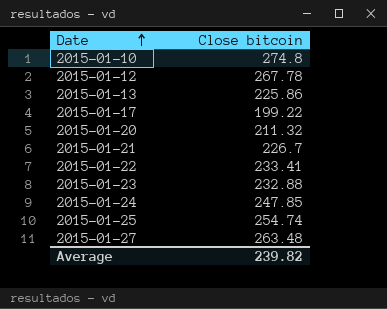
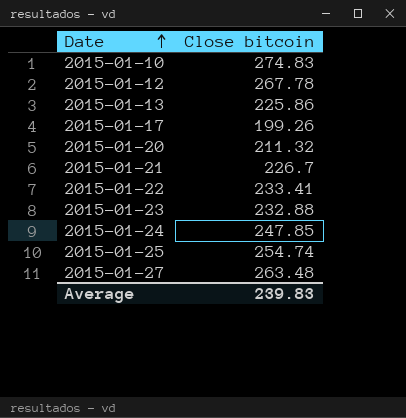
2015-01-10 | Close bitcoin: 274.8 -> 274.83
2015-01-17 | Close bitcoin: 199.22 -> 199.26
Average | Close bitcoin: 239.82 -> 239.83

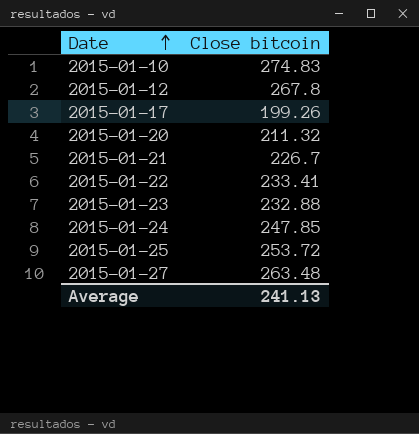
row 2015-01-13: 225.86 -> none
2015-01-12 | Close bitcoin: 267.78 -> 267.8
2015-01-25 | Close bitcoin: 254.74 -> 253.72
Average | Close bitcoin: 239.83 -> 241.13

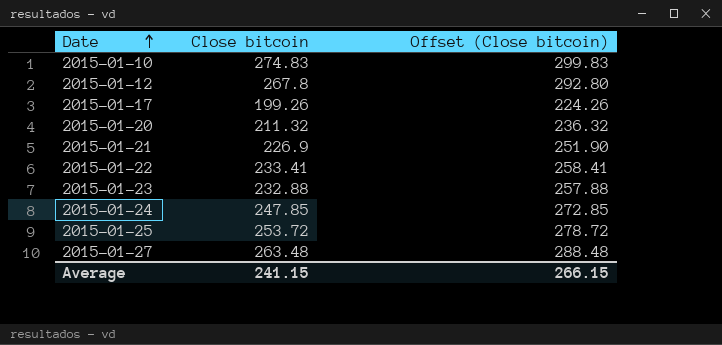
column Offset (Close bitcoin) | formula: none -> [Close bitcoin] + 25
2015-01-21 | Close bitcoin: 226.7 -> 226.9
Average | Close bitcoin: 241.13 -> 241.15

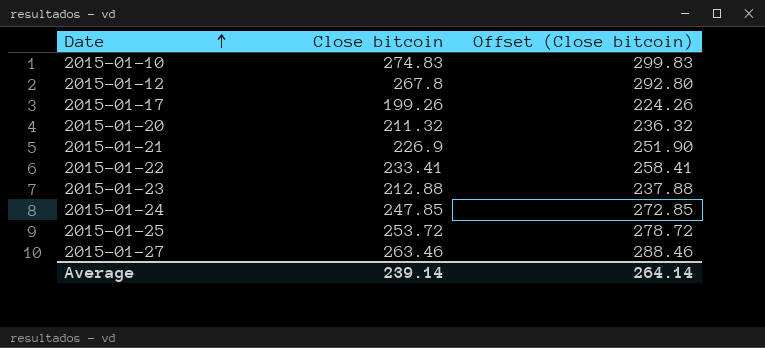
2015-01-23 | Close bitcoin: 232.88 -> 212.88
2015-01-23 | Offset (Close bitcoin): 257.88 -> 237.88
2015-01-27 | Close bitcoin: 263.48 -> 263.46
2015-01-27 | Offset (Close bitcoin): 288.48 -> 288.46
Average | Close bitcoin: 241.15 -> 239.14
Average | Offset (Close bitcoin): 266.15 -> 264.14

